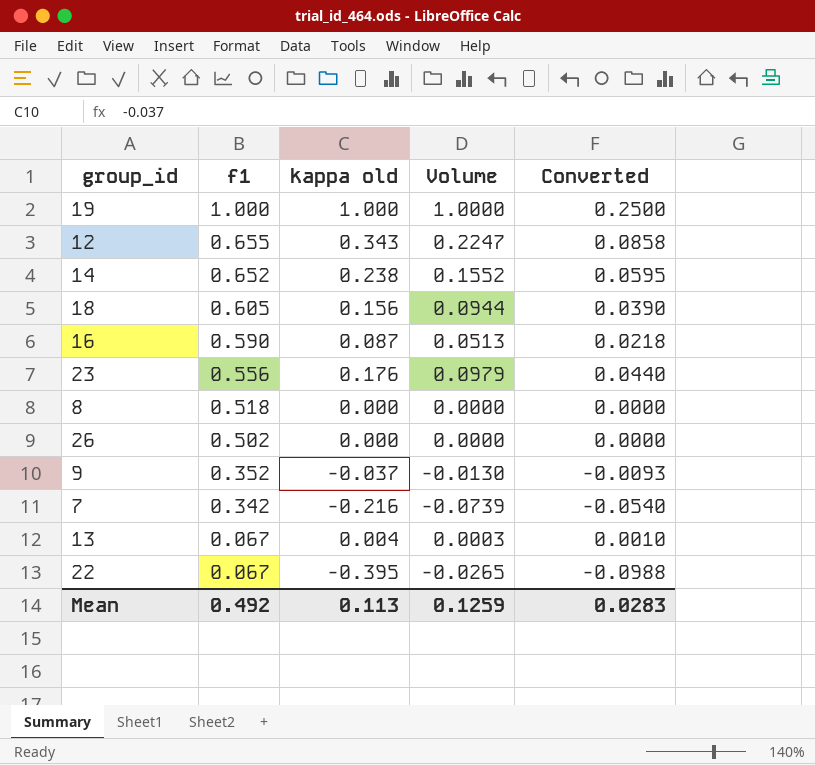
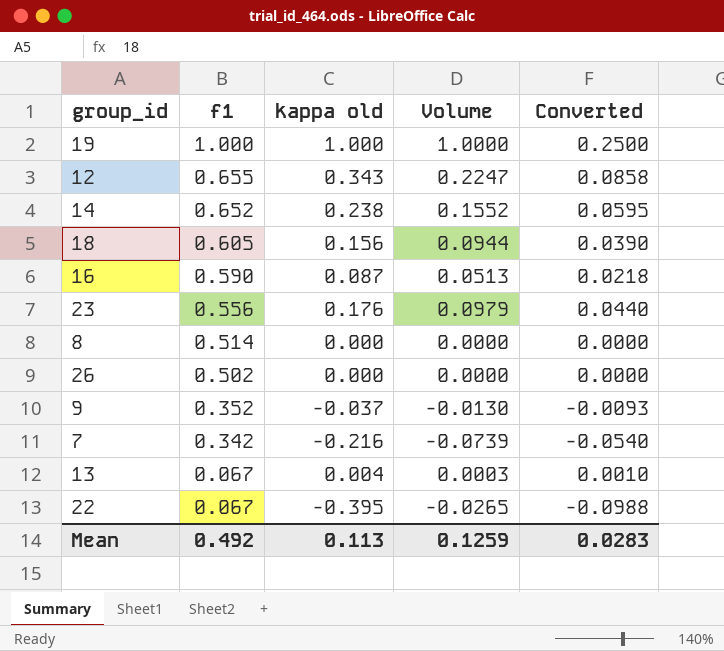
8 | f1: 0.518 -> 0.514

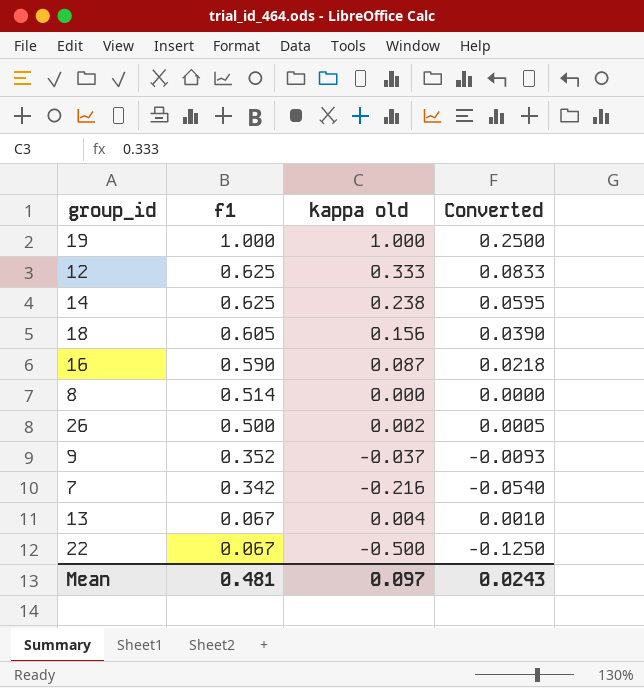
column Volume | formula: [f1] * [kappa old] -> none
row 23: 0.556 | 0.176 | 0.0979 | 0.0440 -> none
12 | f1: 0.655 -> 0.625
12 | kappa old: 0.343 -> 0.333
12 | Converted: 0.0858 -> 0.0833
14 | f1: 0.652 -> 0.625
26 | f1: 0.502 -> 0.500
26 | kappa old: 0.000 -> 0.002
26 | Converted: 0.0000 -> 0.0005
22 | kappa old: -0.395 -> -0.500
22 | Converted: -0.0988 -> -0.1250
Mean | f1: 0.492 -> 0.481
Mean | kappa old: 0.113 -> 0.097
Mean | Converted: 0.0283 -> 0.0243

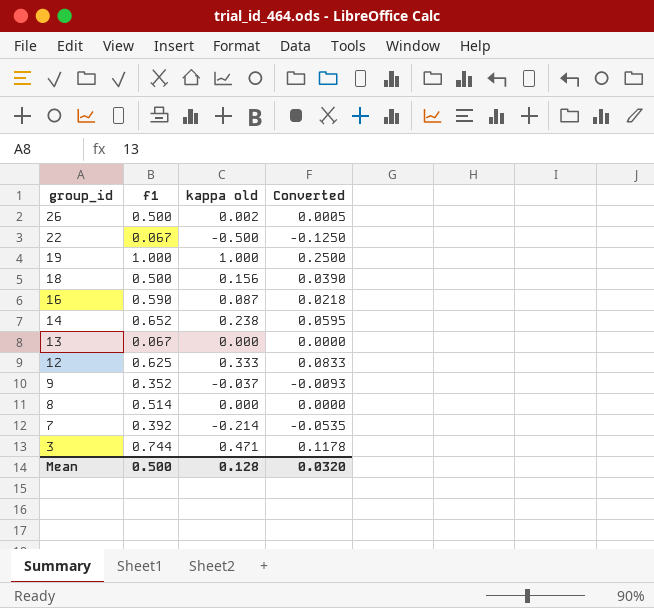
row order: f1 descending -> group_id descending
18 | f1: 0.605 -> 0.500
14 | f1: 0.625 -> 0.652
13 | kappa old: 0.004 -> 0.000
13 | Converted: 0.0010 -> 0.0000
7 | f1: 0.342 -> 0.392
7 | kappa old: -0.216 -> -0.214
7 | Converted: -0.0540 -> -0.0535
row 3: none -> 0.744 | 0.471 | 0.1178
Mean | f1: 0.481 -> 0.500
Mean | kappa old: 0.097 -> 0.128
Mean | Converted: 0.0243 -> 0.0320

